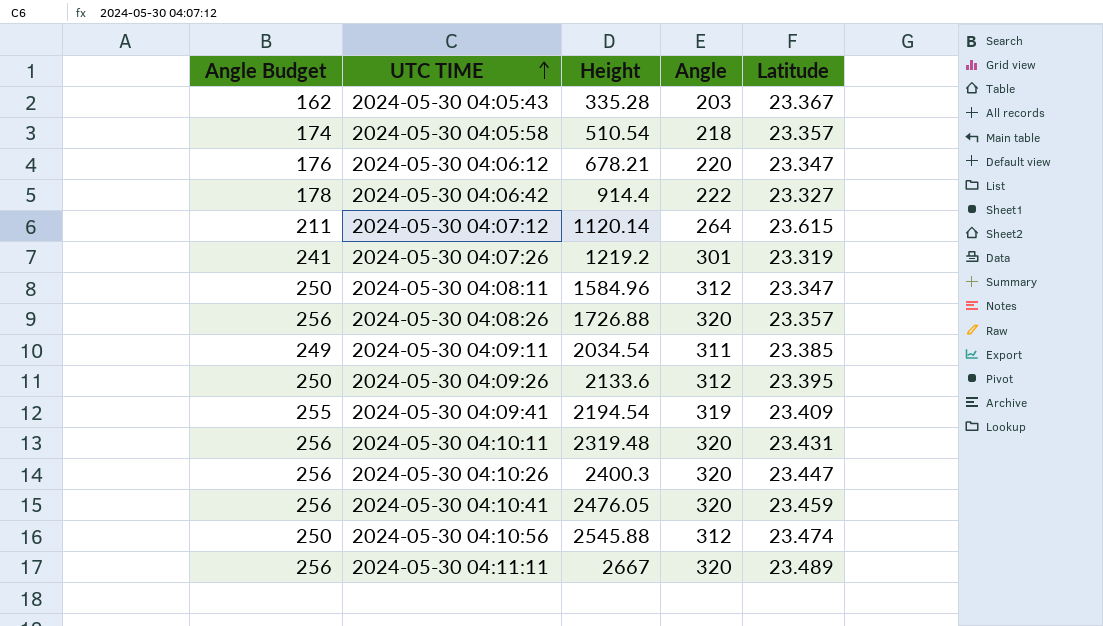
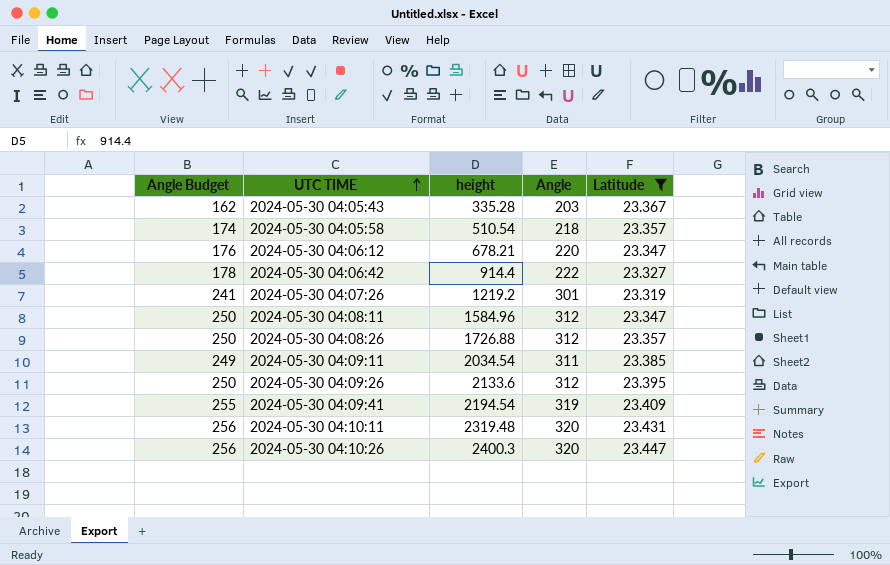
filter: none -> Latitude <= 23.447
column name: Height -> height
2024-05-30 04:08:26 | Angle Budget: 256 -> 250
2024-05-30 04:08:26 | Angle: 320 -> 312

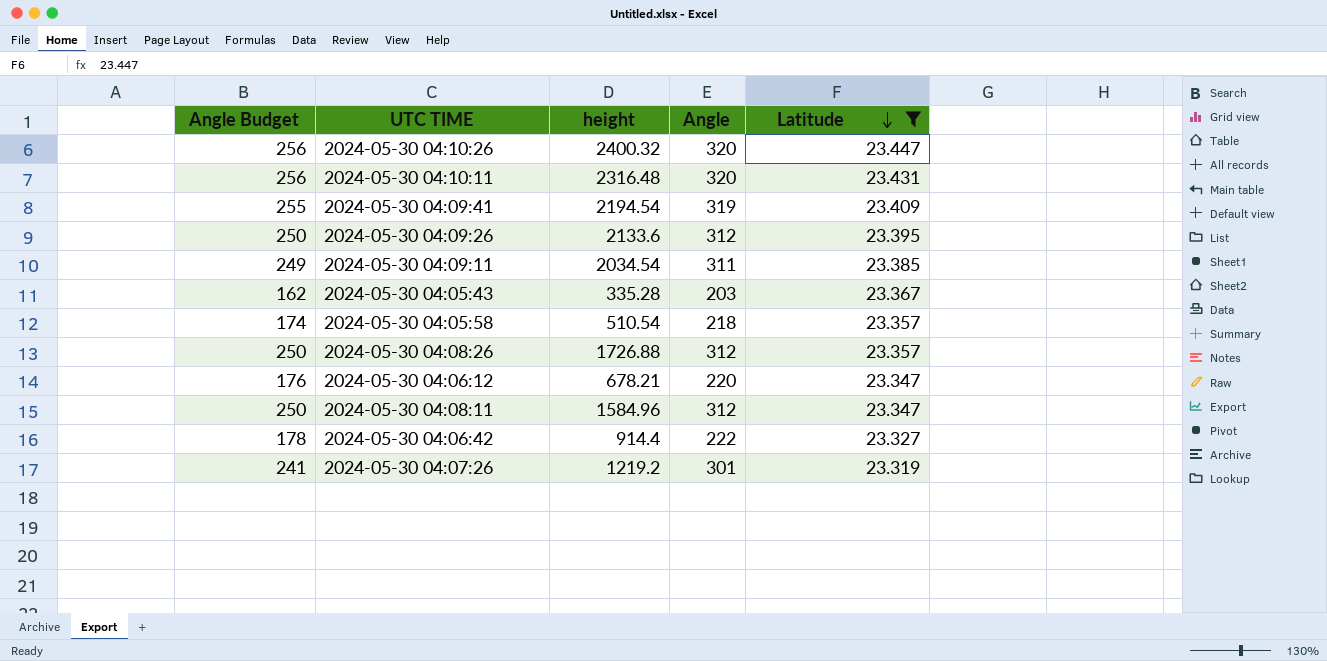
row order: UTC TIME ascending -> Latitude descending
2024-05-30 04:10:26 | height: 2400.3 -> 2400.32
2024-05-30 04:10:11 | height: 2319.48 -> 2316.48

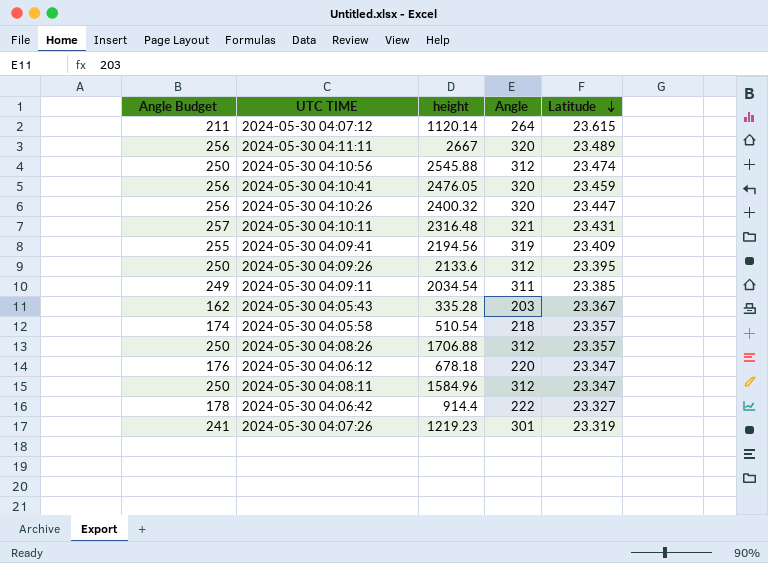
filter: Latitude <= 23.447 -> none
2024-05-30 04:10:11 | Angle Budget: 256 -> 257
2024-05-30 04:10:11 | Angle: 320 -> 321
2024-05-30 04:09:41 | height: 2194.54 -> 2194.56
2024-05-30 04:08:26 | height: 1726.88 -> 1706.88
2024-05-30 04:06:12 | height: 678.21 -> 678.18
2024-05-30 04:07:26 | height: 1219.2 -> 1219.23

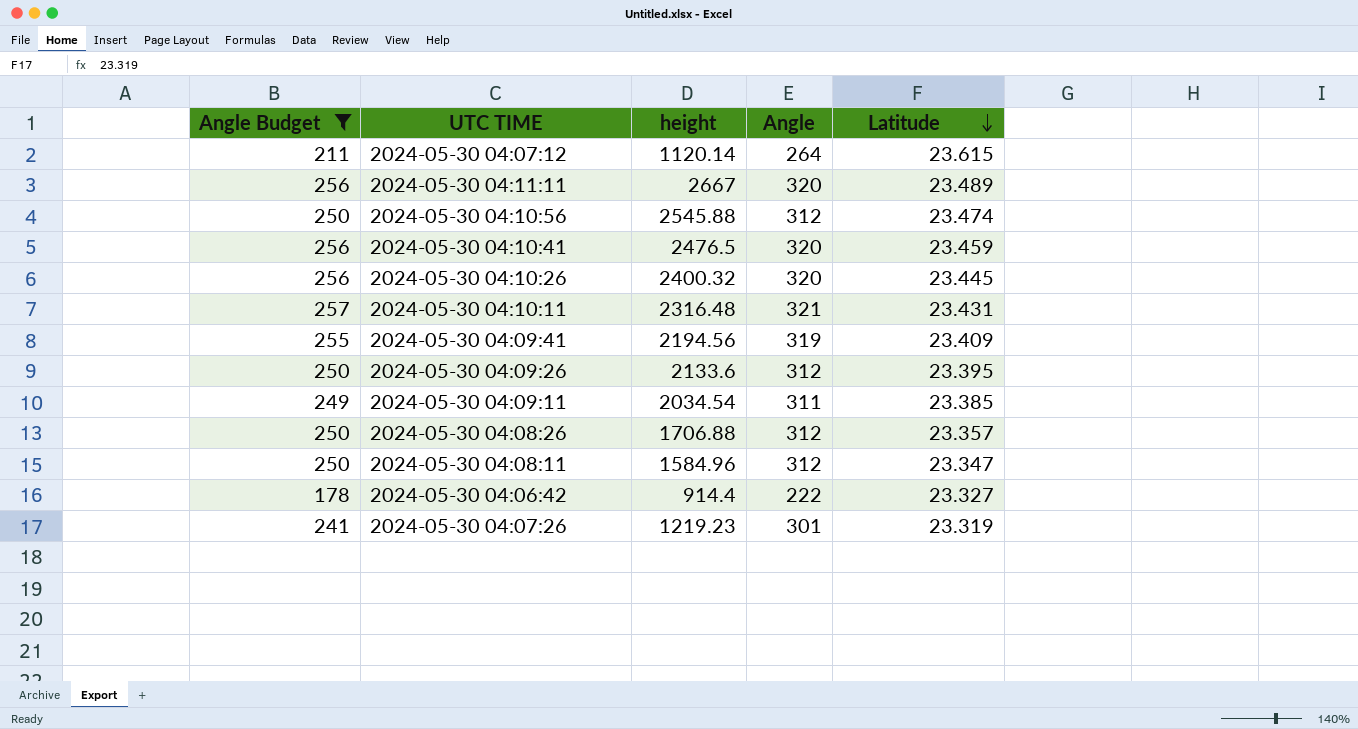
filter: none -> Angle Budget >= 178
2024-05-30 04:10:41 | height: 2476.05 -> 2476.5
2024-05-30 04:10:26 | Latitude: 23.447 -> 23.445

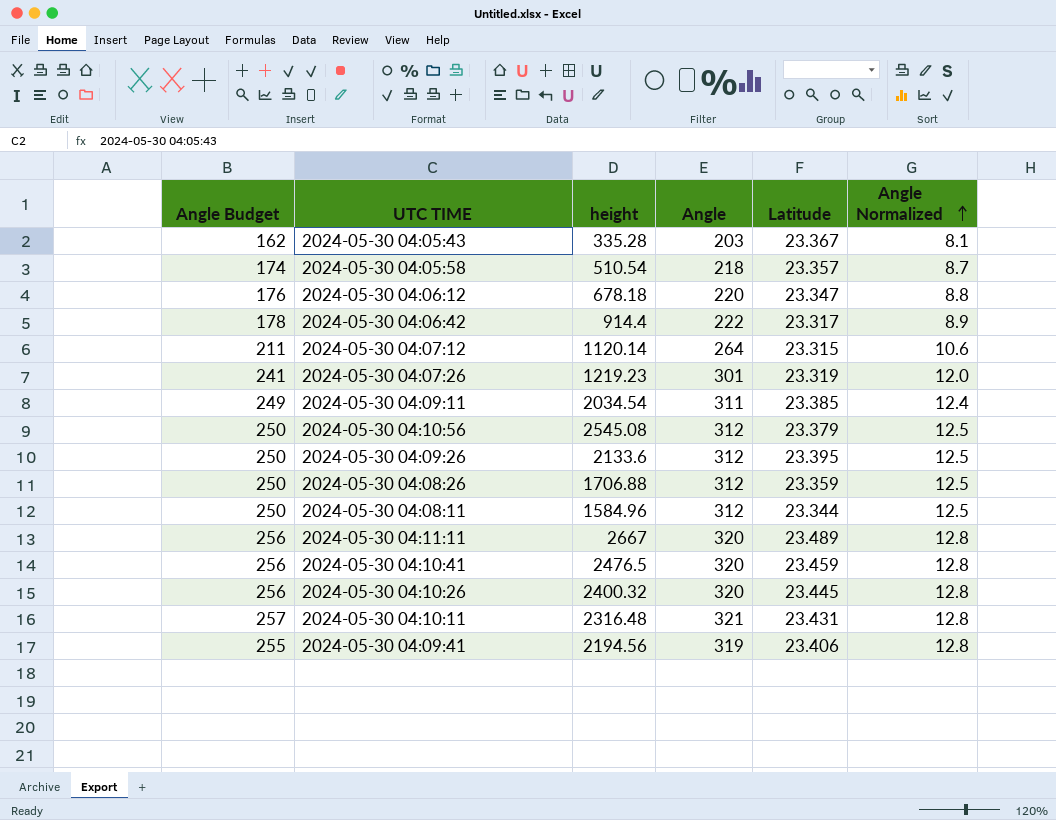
filter: Angle Budget >= 178 -> none
row order: Latitude descending -> Angle Normalized ascending
column Angle Normalized | formula: none -> [Angle] * 0.04
2024-05-30 04:06:42 | Latitude: 23.327 -> 23.317
2024-05-30 04:07:12 | Latitude: 23.615 -> 23.315
2024-05-30 04:10:56 | height: 2545.88 -> 2545.08
2024-05-30 04:10:56 | Latitude: 23.474 -> 23.379
2024-05-30 04:08:26 | Latitude: 23.357 -> 23.359
2024-05-30 04:08:11 | Latitude: 23.347 -> 23.344
2024-05-30 04:09:41 | Latitude: 23.409 -> 23.406

